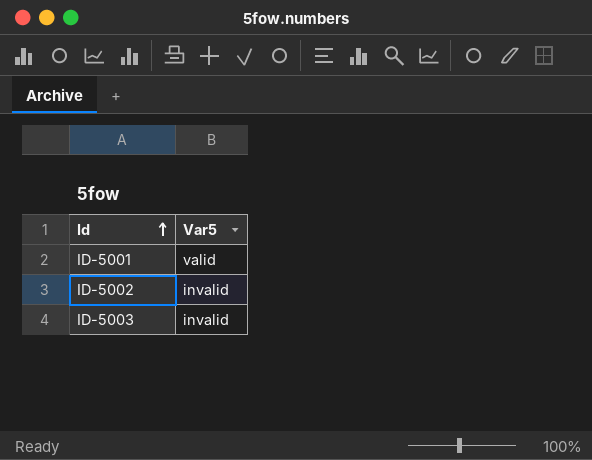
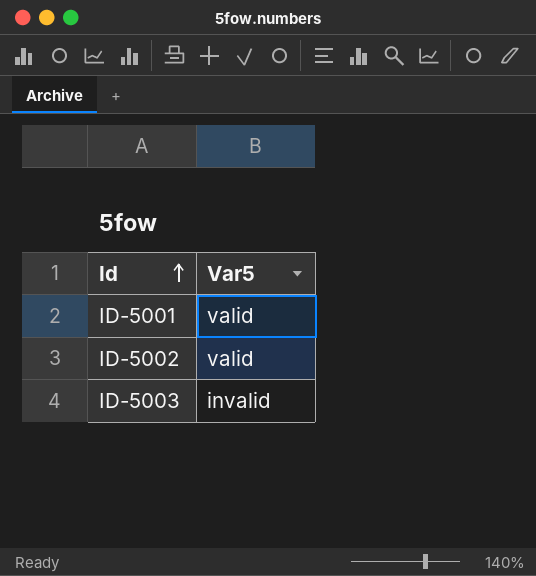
ID-5002 | Var5: invalid -> valid

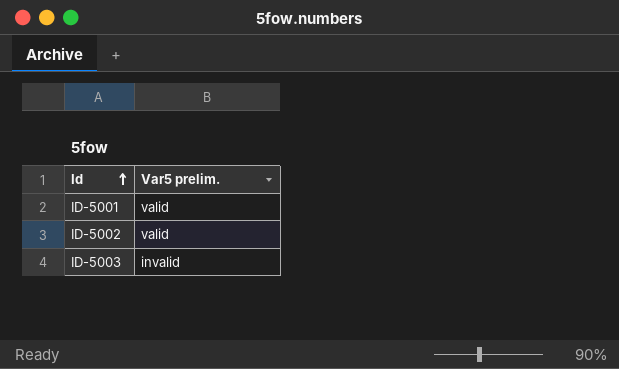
column name: Var5 -> Var5 prelim.

